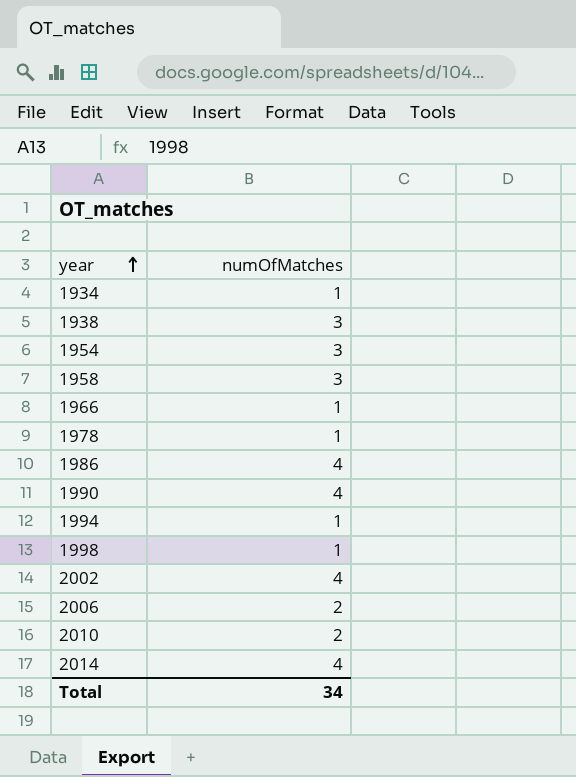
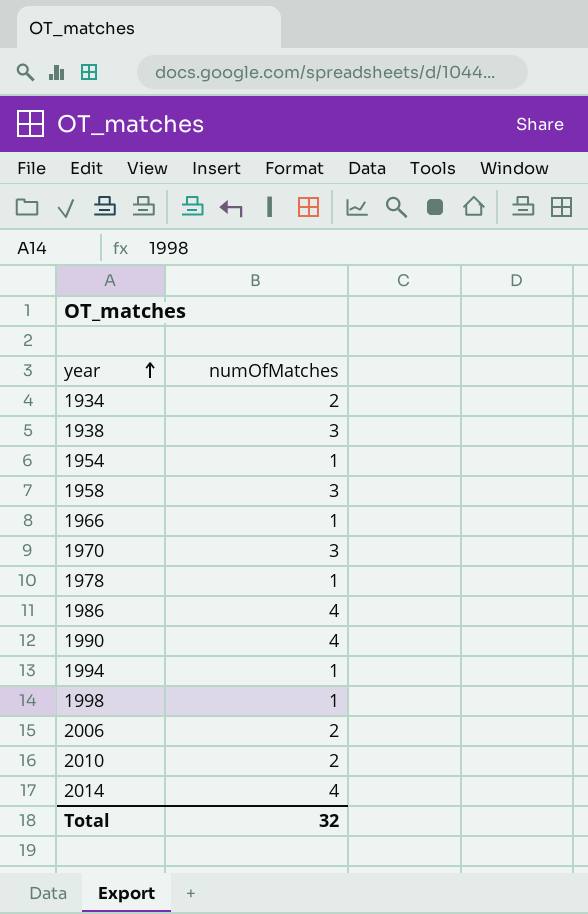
row 2002: 4 -> none
1934 | numOfMatches: 1 -> 2
1954 | numOfMatches: 3 -> 1
row 1970: none -> 3
Total | numOfMatches: 34 -> 32

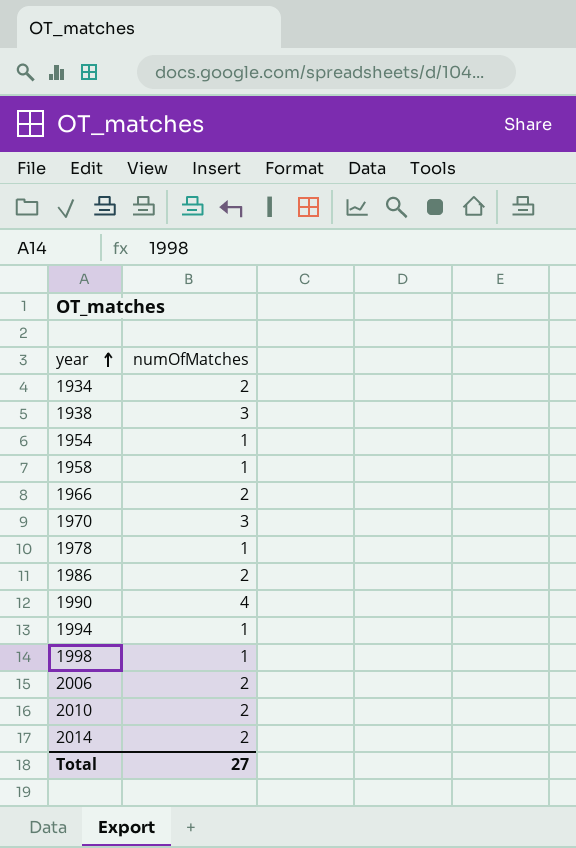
1958 | numOfMatches: 3 -> 1
1966 | numOfMatches: 1 -> 2
1986 | numOfMatches: 4 -> 2
2014 | numOfMatches: 4 -> 2
Total | numOfMatches: 32 -> 27

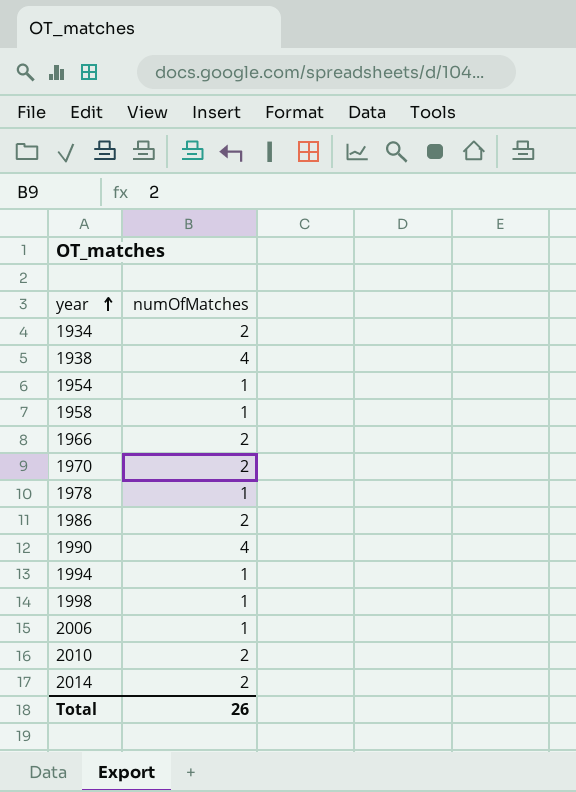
1938 | numOfMatches: 3 -> 4
1970 | numOfMatches: 3 -> 2
2006 | numOfMatches: 2 -> 1
Total | numOfMatches: 27 -> 26

